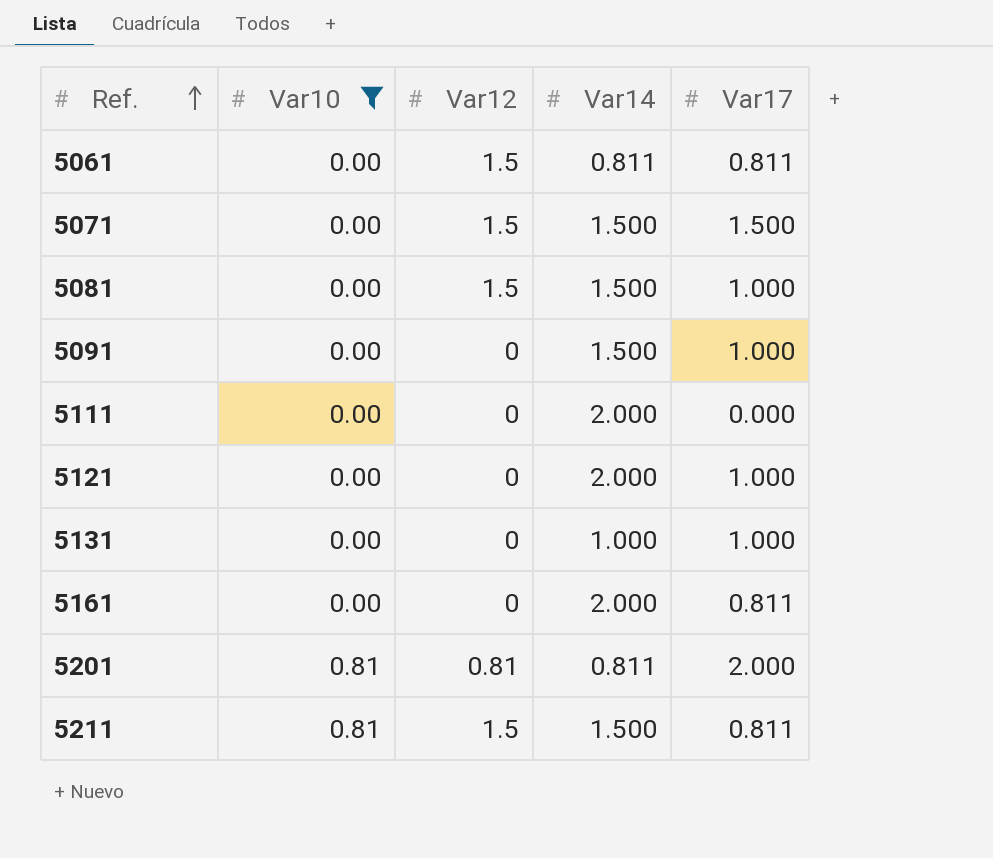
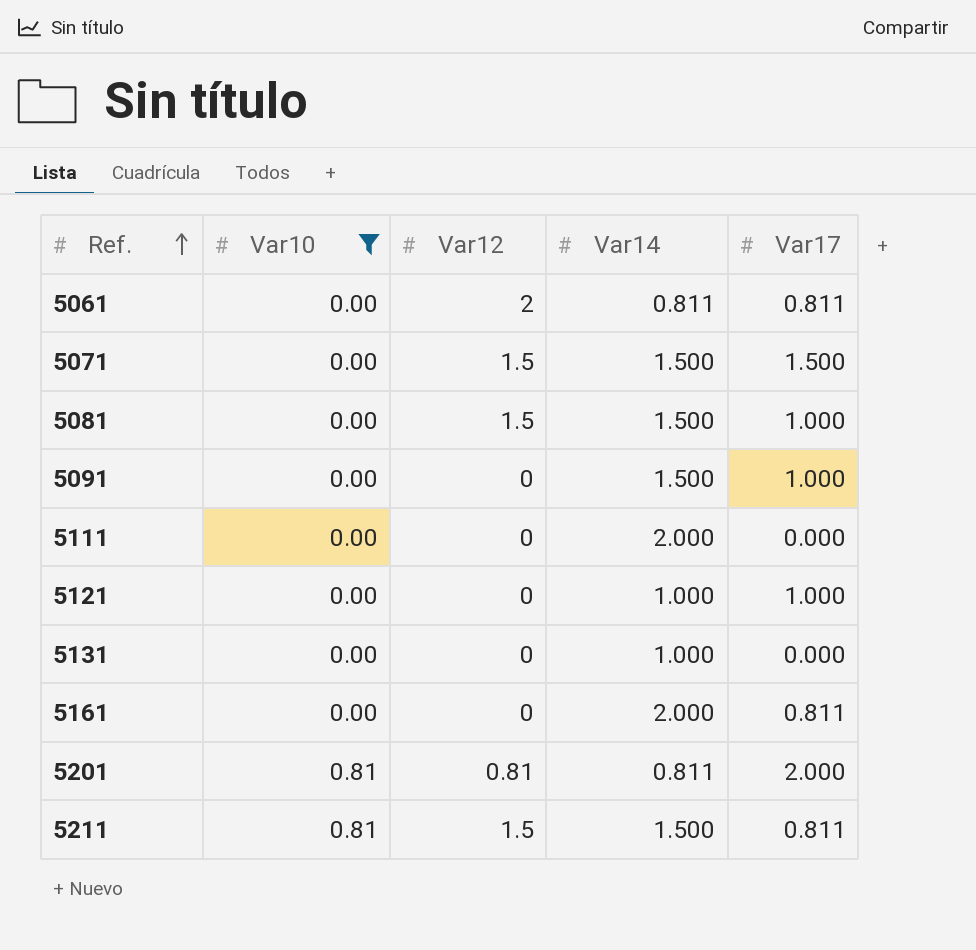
5061 | Var12: 1.5 -> 2
5121 | Var14: 2.000 -> 1.000
5131 | Var17: 1.000 -> 0.000

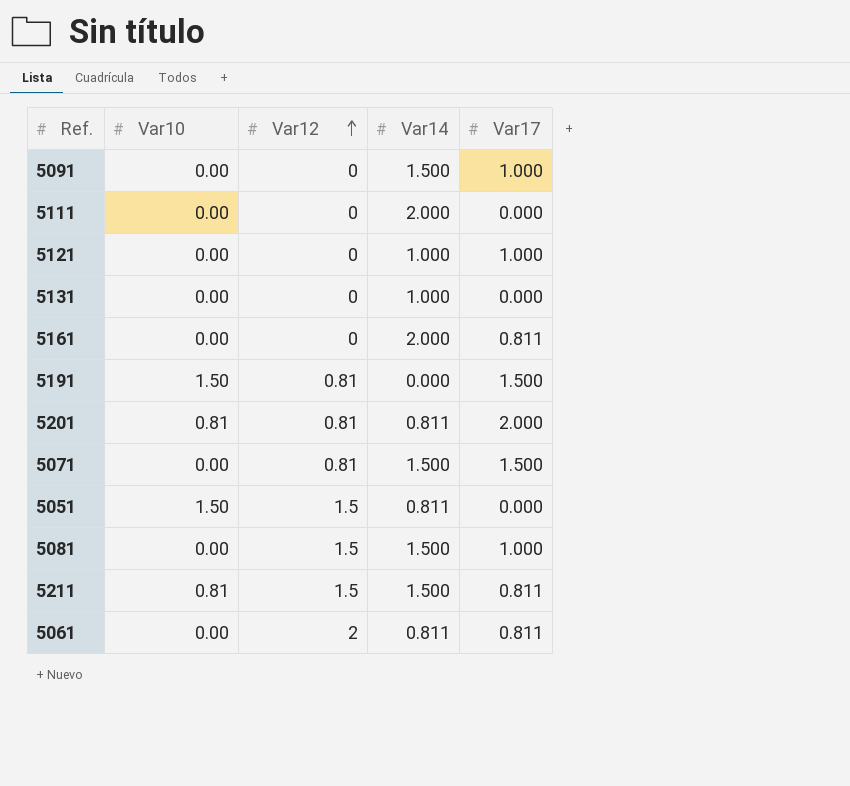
filter: Var10 != 1.50 -> none
row order: Ref. ascending -> Var12 ascending
5071 | Var12: 1.5 -> 0.81

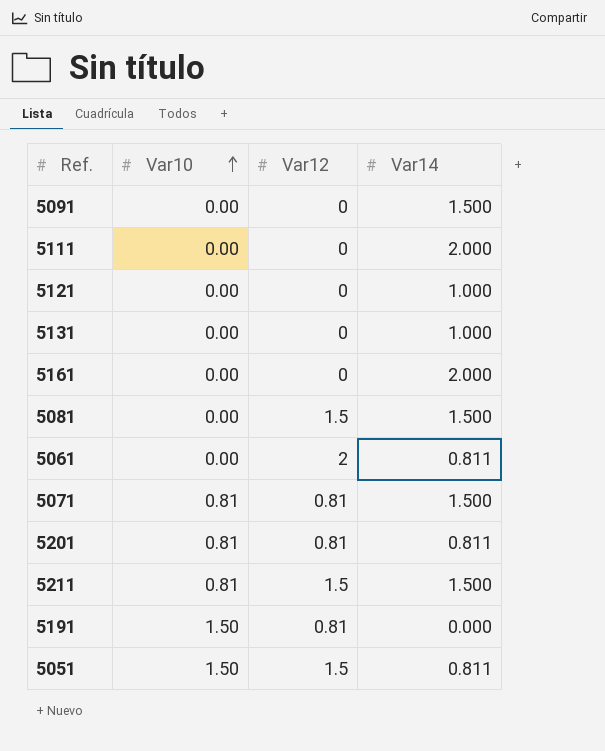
row order: Var12 ascending -> Var10 ascending
column Var17 | position: 5 -> none
5071 | Var10: 0.00 -> 0.81

